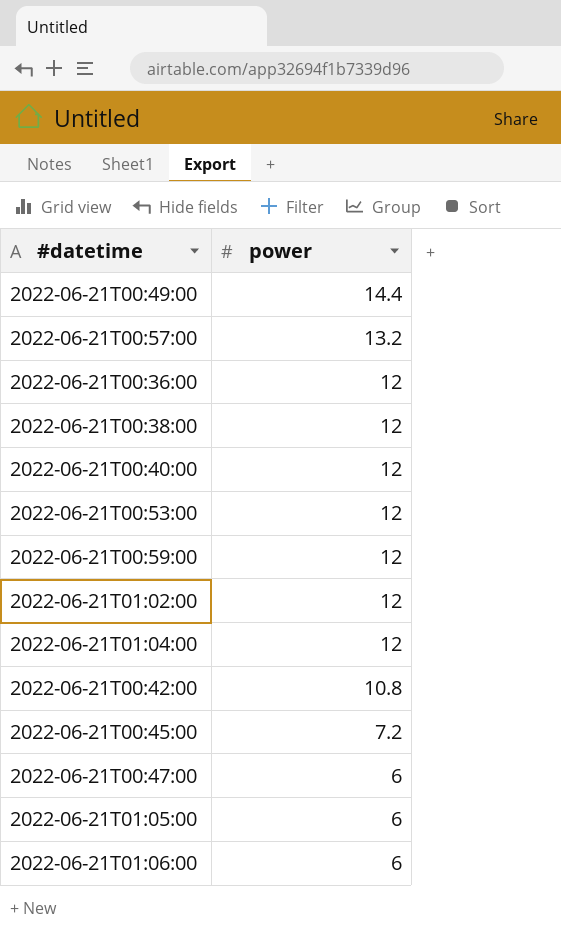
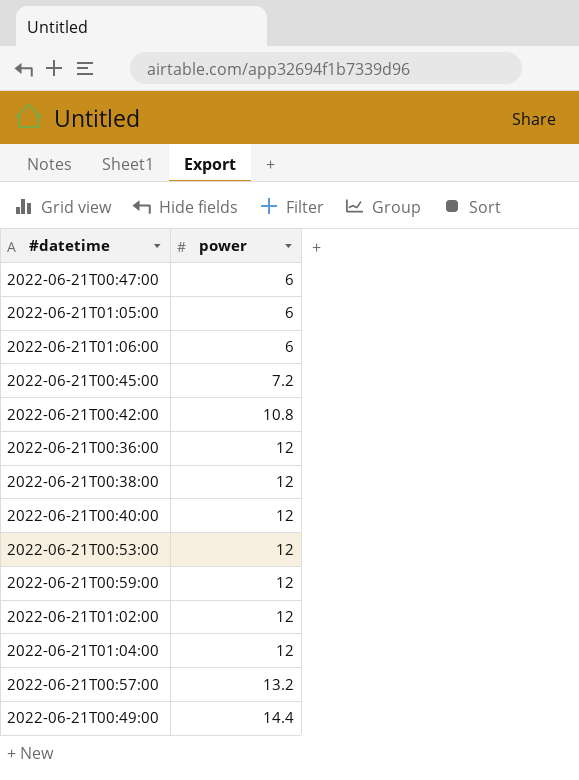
row order: power descending -> power ascending

